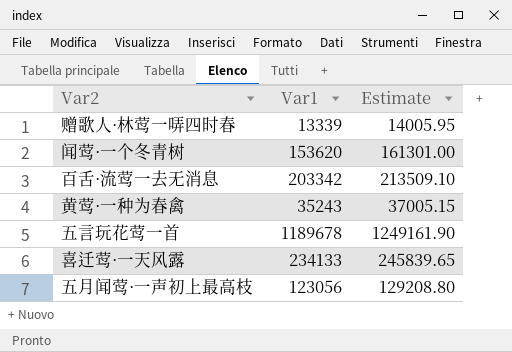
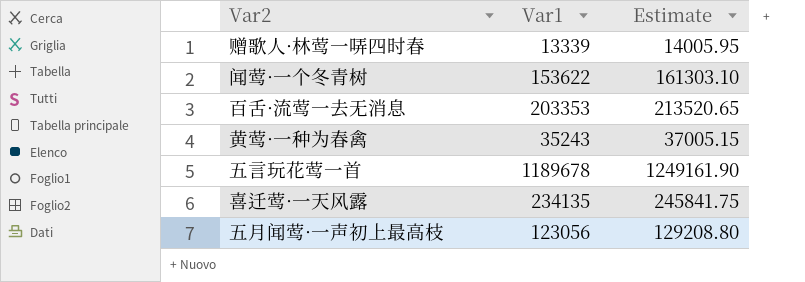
闻莺·一个冬青树 | Var1: 153620 -> 153622
闻莺·一个冬青树 | Estimate: 161301.00 -> 161303.10
百舌·流莺一去无消息 | Var1: 203342 -> 203353
百舌·流莺一去无消息 | Estimate: 213509.10 -> 213520.65
喜迁莺·一天风露 | Var1: 234133 -> 234135
喜迁莺·一天风露 | Estimate: 245839.65 -> 245841.75

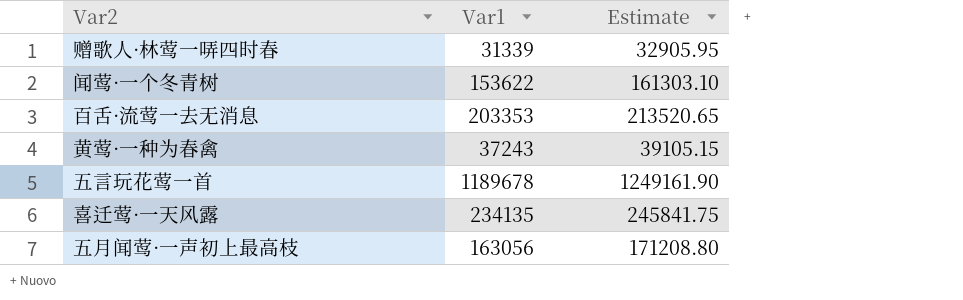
赠歌人·林莺一哢四时春 | Var1: 13339 -> 31339
赠歌人·林莺一哢四时春 | Estimate: 14005.95 -> 32905.95
黄莺·一种为春禽 | Var1: 35243 -> 37243
黄莺·一种为春禽 | Estimate: 37005.15 -> 39105.15
五月闻莺·一声初上最高枝 | Var1: 123056 -> 163056
五月闻莺·一声初上最高枝 | Estimate: 129208.80 -> 171208.80

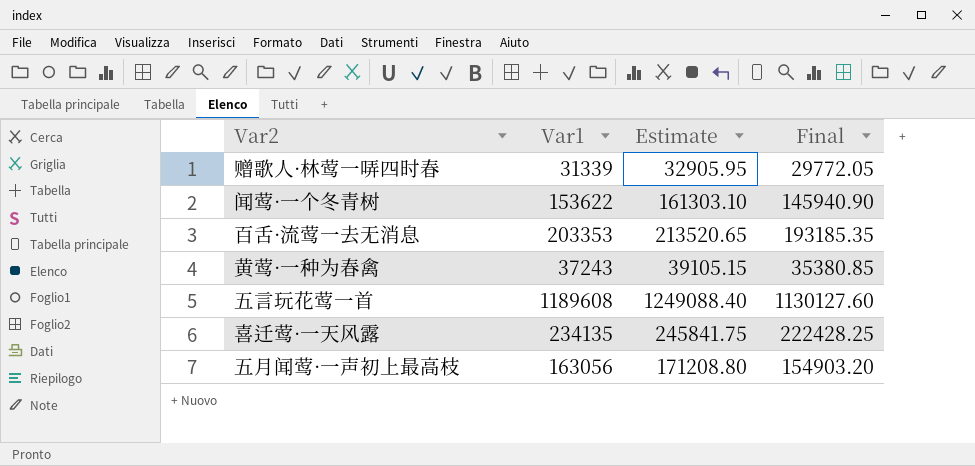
column Final | formula: none -> [Var1] * 0.95
五言玩花莺一首 | Var1: 1189678 -> 1189608
五言玩花莺一首 | Estimate: 1249161.90 -> 1249088.40

